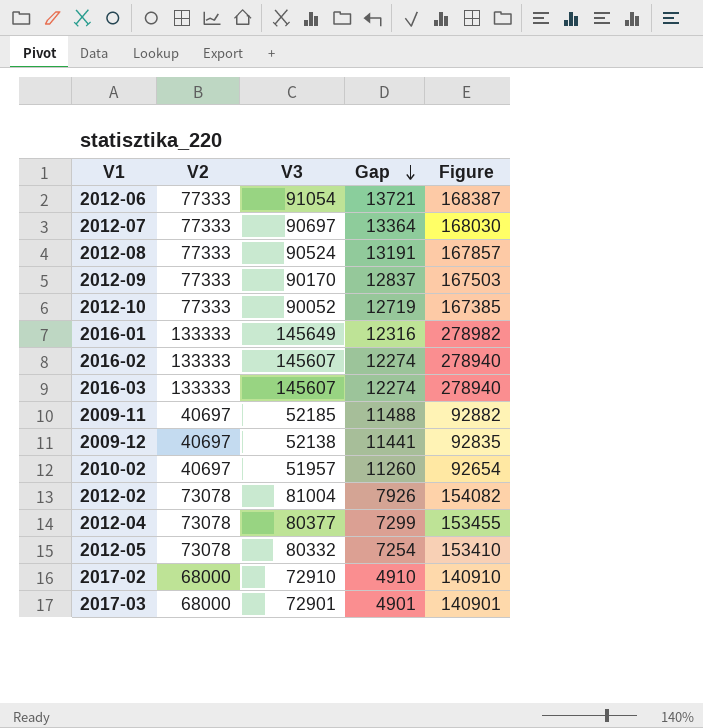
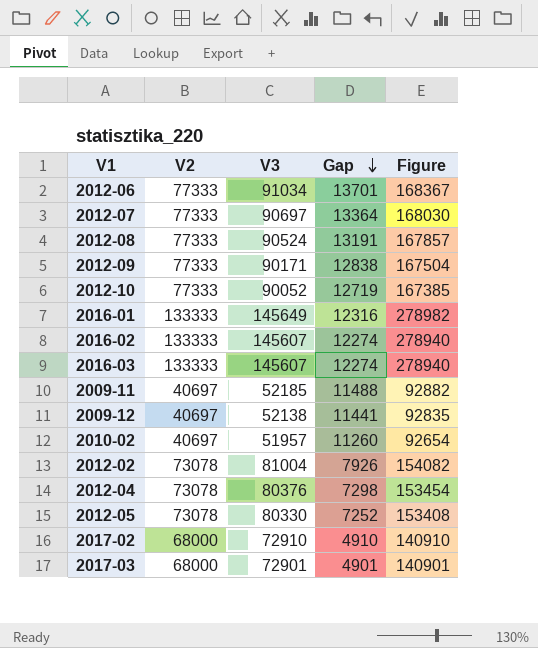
2012-06 | V3: 91054 -> 91034
2012-06 | Gap: 13721 -> 13701
2012-06 | Figure: 168387 -> 168367
2012-09 | V3: 90170 -> 90171
2012-09 | Gap: 12837 -> 12838
2012-09 | Figure: 167503 -> 167504
2012-04 | V3: 80377 -> 80376
2012-04 | Gap: 7299 -> 7298
2012-04 | Figure: 153455 -> 153454
2012-05 | V3: 80332 -> 80330
2012-05 | Gap: 7254 -> 7252
2012-05 | Figure: 153410 -> 153408

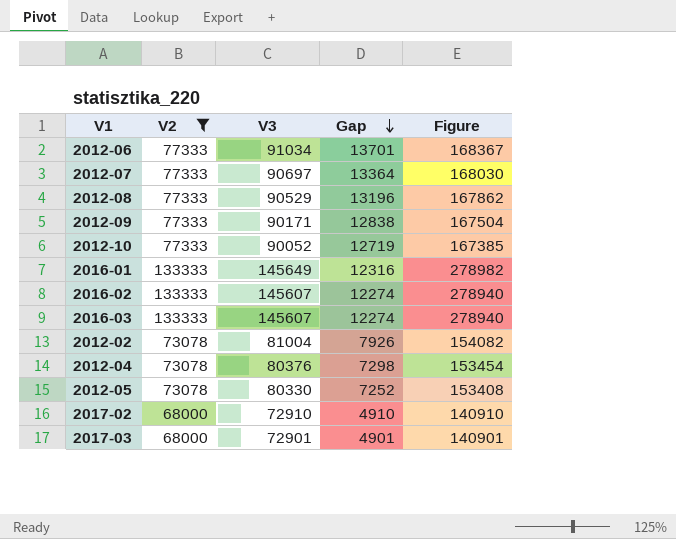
filter: none -> V2 != 40697
2012-08 | V3: 90524 -> 90529
2012-08 | Gap: 13191 -> 13196
2012-08 | Figure: 167857 -> 167862

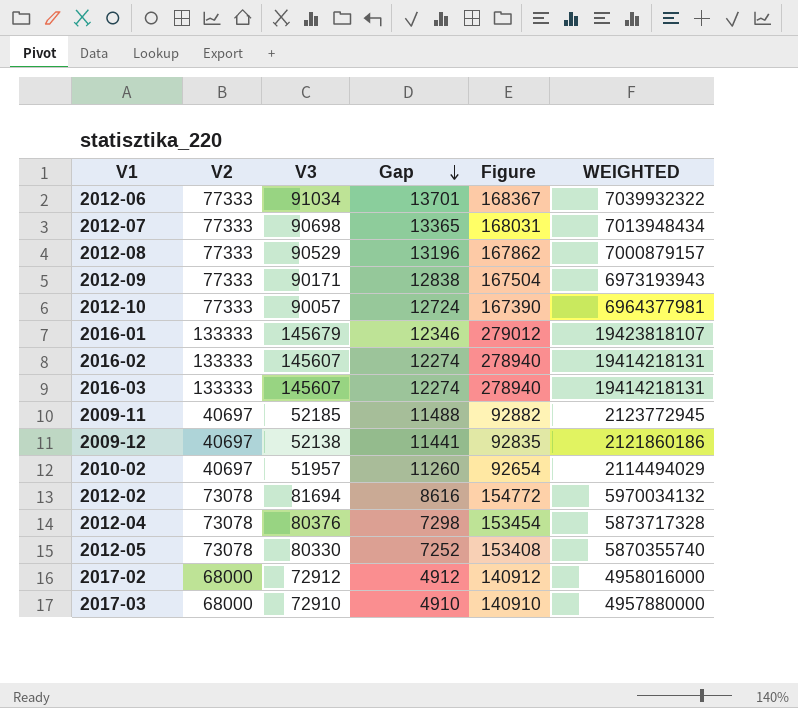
filter: V2 != 40697 -> none
column WEIGHTED | formula: none -> [V2] * [V3]
2012-07 | V3: 90697 -> 90698
2012-07 | Gap: 13364 -> 13365
2012-07 | Figure: 168030 -> 168031
2012-10 | V3: 90052 -> 90057
2012-10 | Gap: 12719 -> 12724
2012-10 | Figure: 167385 -> 167390
2016-01 | V3: 145649 -> 145679
2016-01 | Gap: 12316 -> 12346
2016-01 | Figure: 278982 -> 279012
2012-02 | V3: 81004 -> 81694
2012-02 | Gap: 7926 -> 8616
2012-02 | Figure: 154082 -> 154772
2017-02 | V3: 72910 -> 72912
2017-02 | Gap: 4910 -> 4912
2017-02 | Figure: 140910 -> 140912
2017-03 | V3: 72901 -> 72910
2017-03 | Gap: 4901 -> 4910
2017-03 | Figure: 140901 -> 140910

